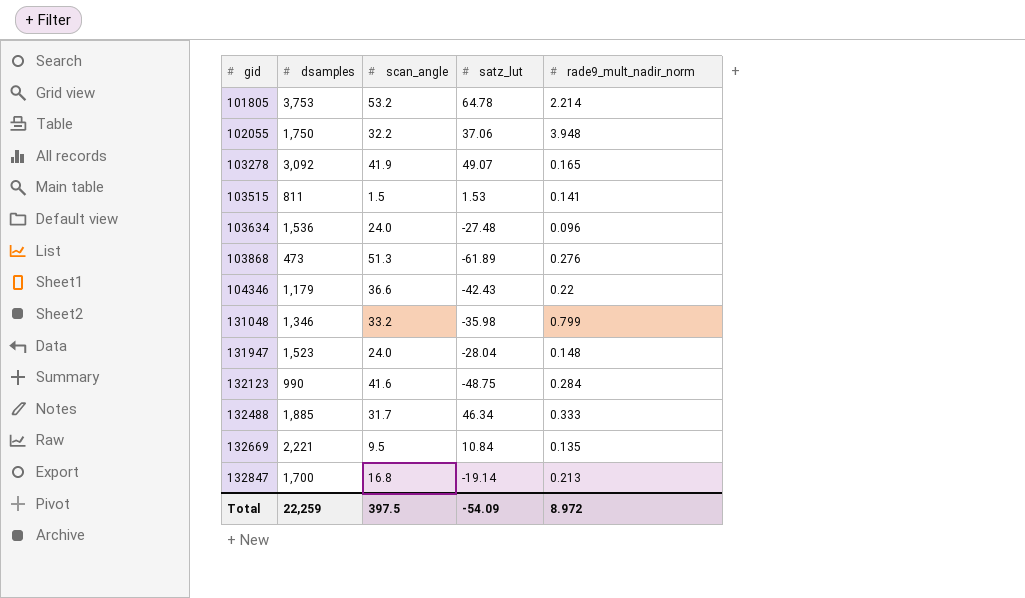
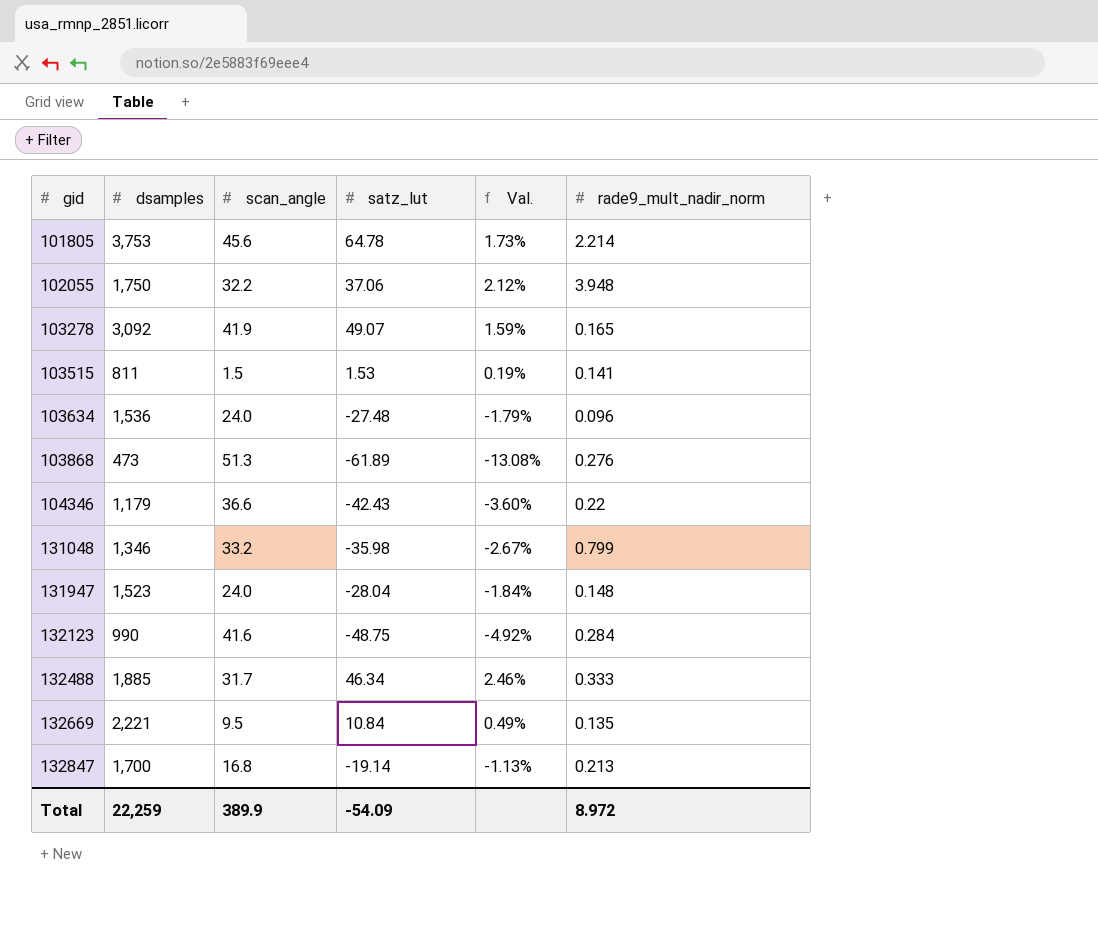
column Val. | formula: none -> [satz_lut] / [dsamples]
101805 | scan_angle: 53.2 -> 45.6
Total | scan_angle: 397.5 -> 389.9

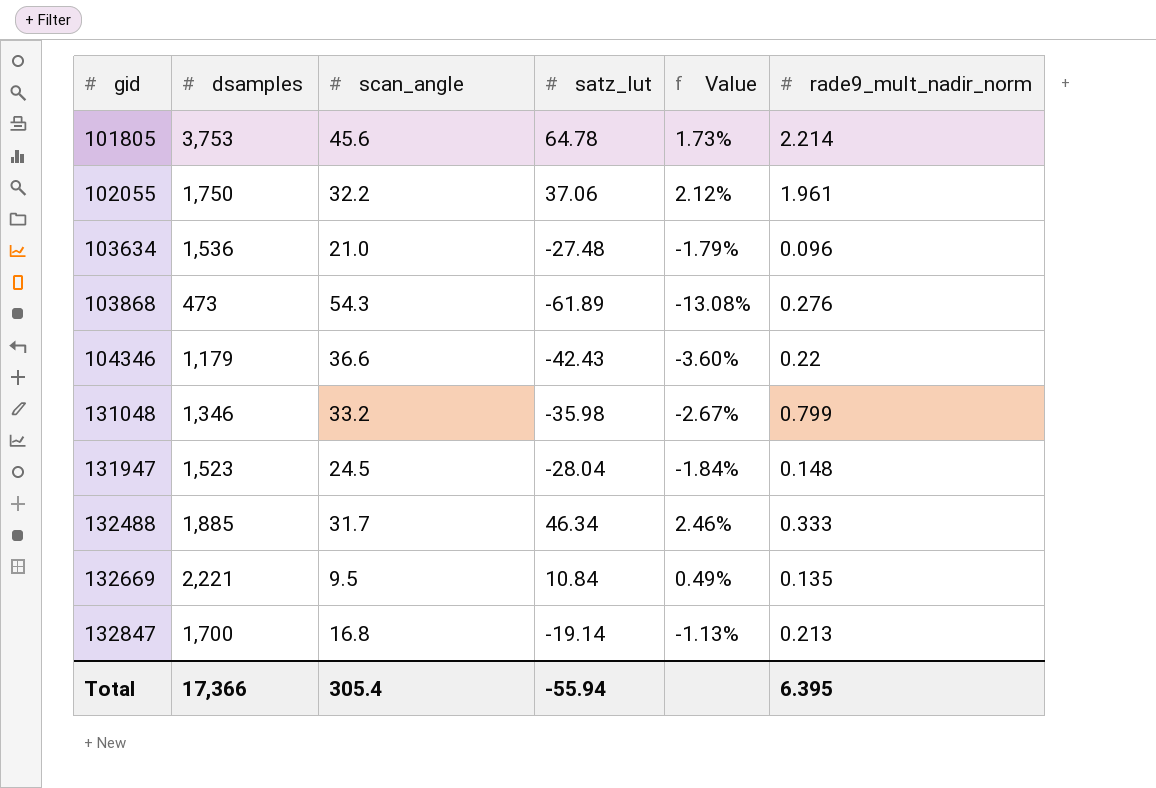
column name: Val. -> Value
row 103278: 3,092 | 41.9 | 49.07 | 1.59% | 0.165 -> none
row 103515: 811 | 1.5 | 1.53 | 0.19% | 0.141 -> none
row 132123: 990 | 41.6 | -48.75 | -4.92% | 0.284 -> none
102055 | rade9_mult_nadir_norm: 3.948 -> 1.961
103634 | scan_angle: 24.0 -> 21.0
103868 | scan_angle: 51.3 -> 54.3
131947 | scan_angle: 24.0 -> 24.5
Total | dsamples: 22,259 -> 17,366
Total | scan_angle: 389.9 -> 305.4
Total | satz_lut: -54.09 -> -55.94
Total | rade9_mult_nadir_norm: 8.972 -> 6.395

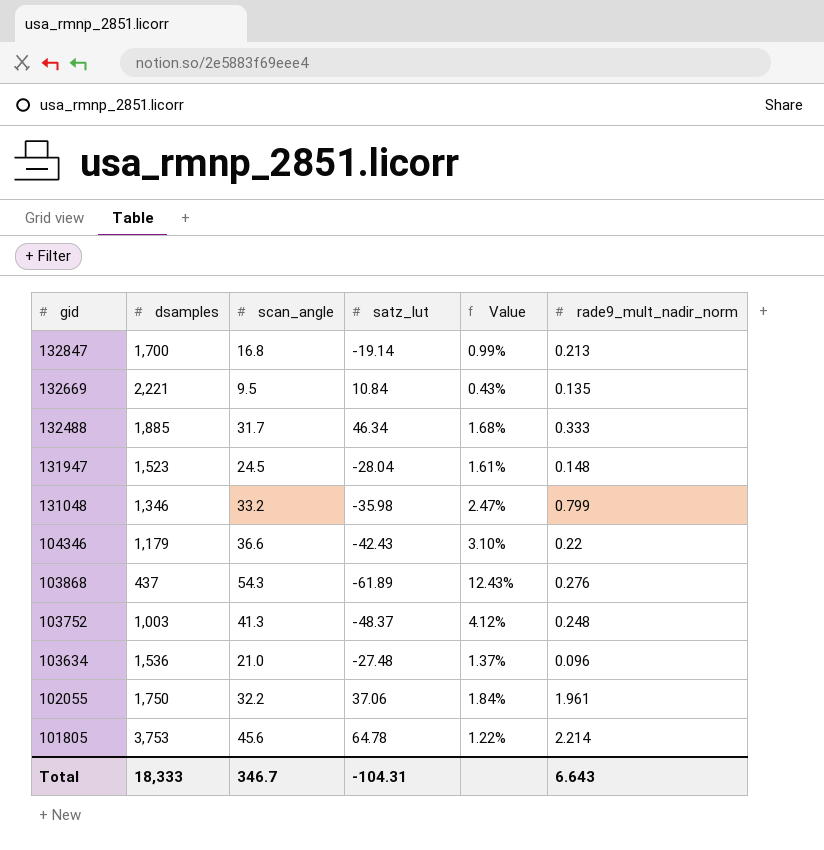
row order: gid ascending -> gid descending
column Value | formula: [satz_lut] / [dsamples] -> [scan_angle] / [dsamples]
103868 | dsamples: 473 -> 437
row 103752: none -> 1,003 | 41.3 | -48.37 | 4.12% | 0.248
Total | dsamples: 17,366 -> 18,333
Total | scan_angle: 305.4 -> 346.7
Total | satz_lut: -55.94 -> -104.31
Total | rade9_mult_nadir_norm: 6.395 -> 6.643

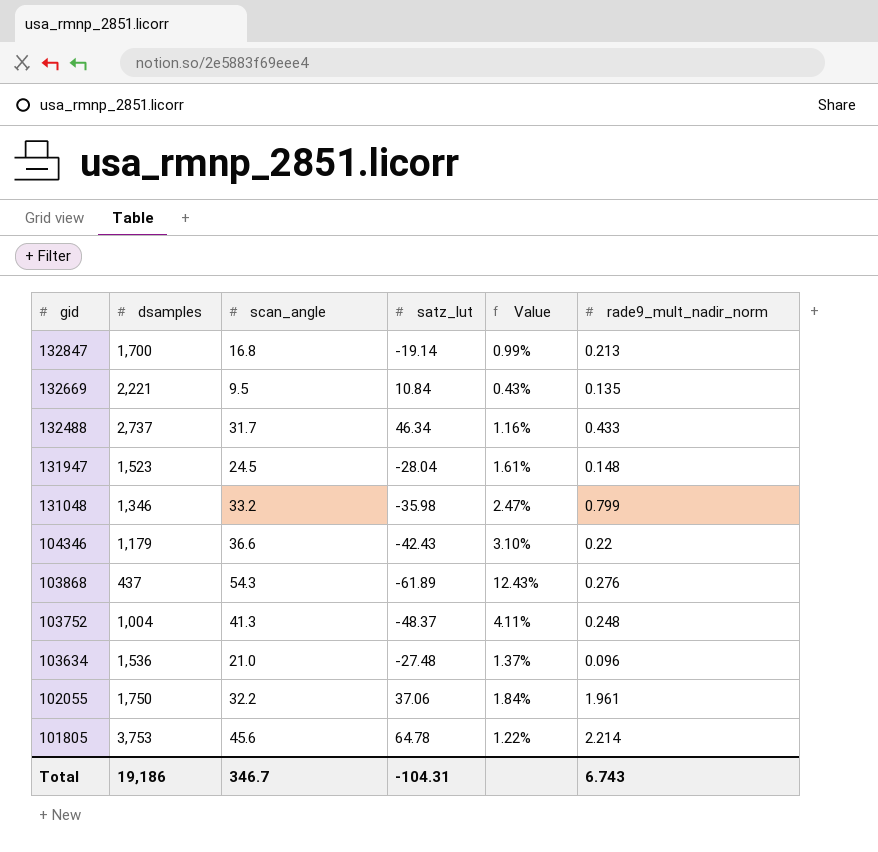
132488 | dsamples: 1,885 -> 2,737
132488 | Value: 1.68% -> 1.16%
132488 | rade9_mult_nadir_norm: 0.333 -> 0.433
103752 | dsamples: 1,003 -> 1,004
103752 | Value: 4.12% -> 4.11%
Total | dsamples: 18,333 -> 19,186
Total | rade9_mult_nadir_norm: 6.643 -> 6.743

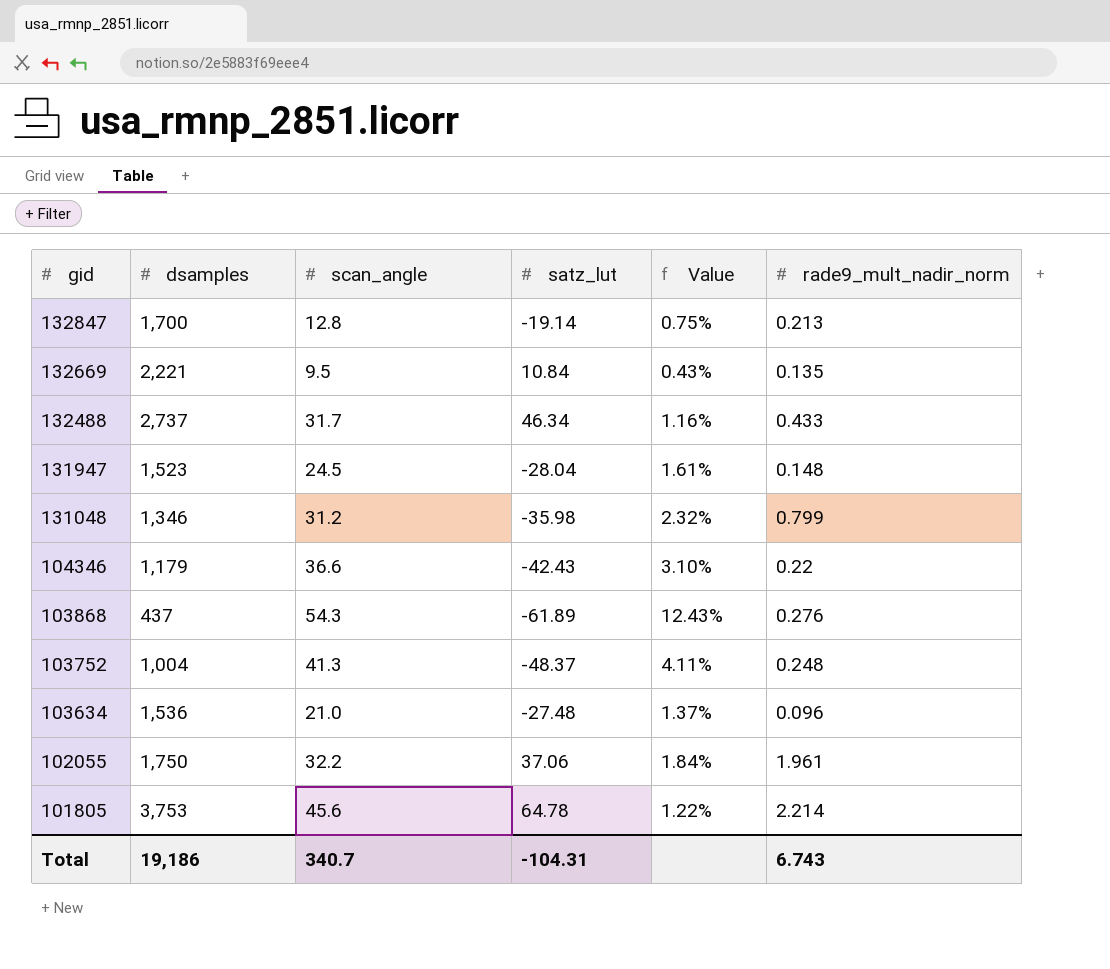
132847 | scan_angle: 16.8 -> 12.8
132847 | Value: 0.99% -> 0.75%
131048 | scan_angle: 33.2 -> 31.2
131048 | Value: 2.47% -> 2.32%
Total | scan_angle: 346.7 -> 340.7

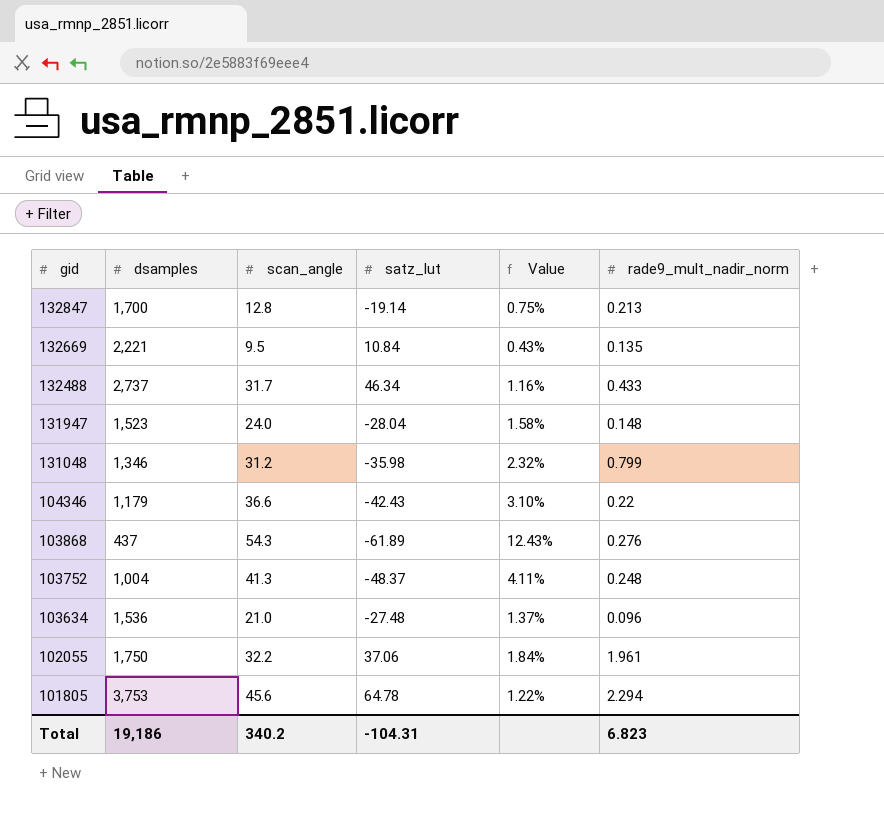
131947 | scan_angle: 24.5 -> 24.0
131947 | Value: 1.61% -> 1.58%
101805 | rade9_mult_nadir_norm: 2.214 -> 2.294
Total | scan_angle: 340.7 -> 340.2
Total | rade9_mult_nadir_norm: 6.743 -> 6.823

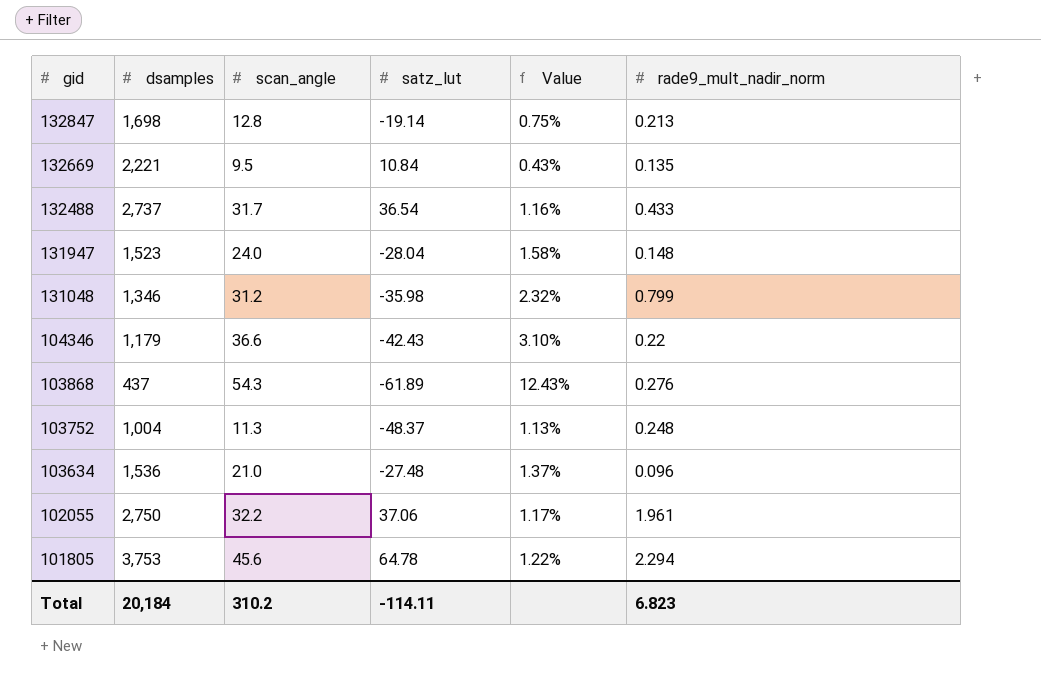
132847 | dsamples: 1,700 -> 1,698
132488 | satz_lut: 46.34 -> 36.54
103752 | scan_angle: 41.3 -> 11.3
103752 | Value: 4.11% -> 1.13%
102055 | dsamples: 1,750 -> 2,750
102055 | Value: 1.84% -> 1.17%
Total | dsamples: 19,186 -> 20,184
Total | scan_angle: 340.2 -> 310.2
Total | satz_lut: -104.31 -> -114.11

